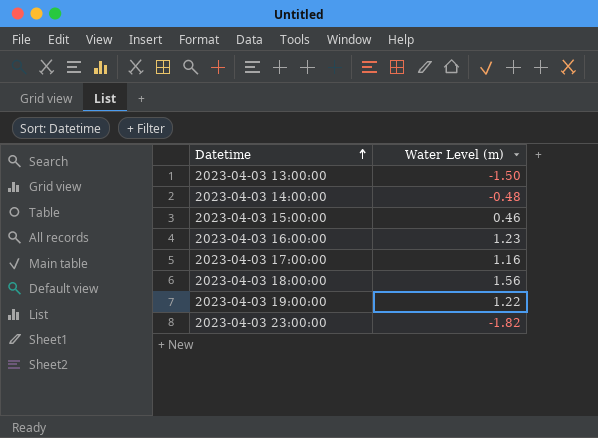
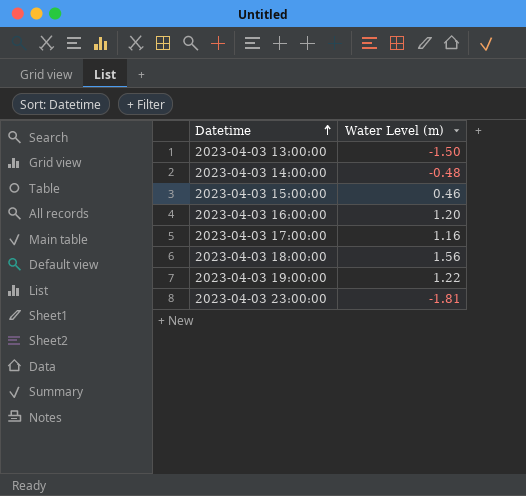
2023-04-03 16:00:00 | Water Level (m): 1.23 -> 1.20
2023-04-03 23:00:00 | Water Level (m): -1.82 -> -1.81

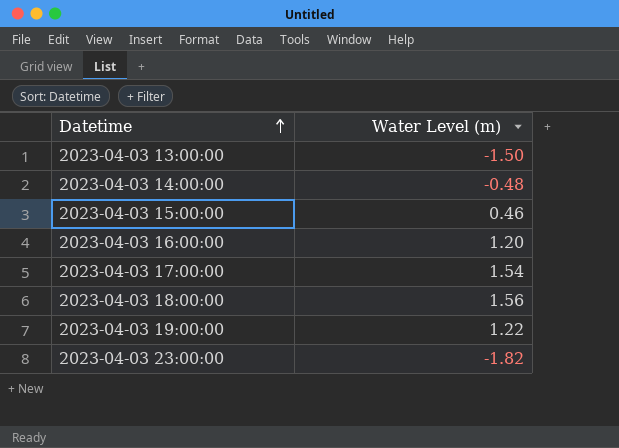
2023-04-03 17:00:00 | Water Level (m): 1.16 -> 1.54
2023-04-03 23:00:00 | Water Level (m): -1.81 -> -1.82

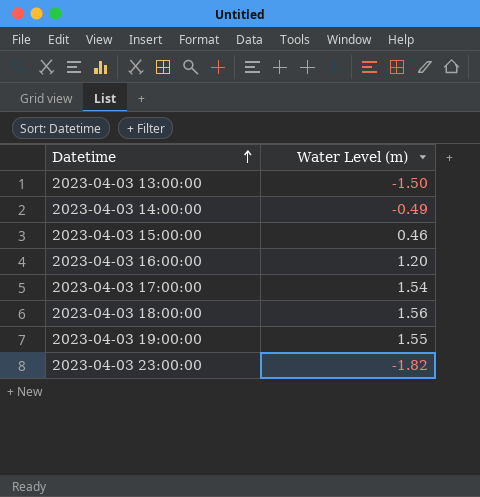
2023-04-03 14:00:00 | Water Level (m): -0.48 -> -0.49
2023-04-03 19:00:00 | Water Level (m): 1.22 -> 1.55

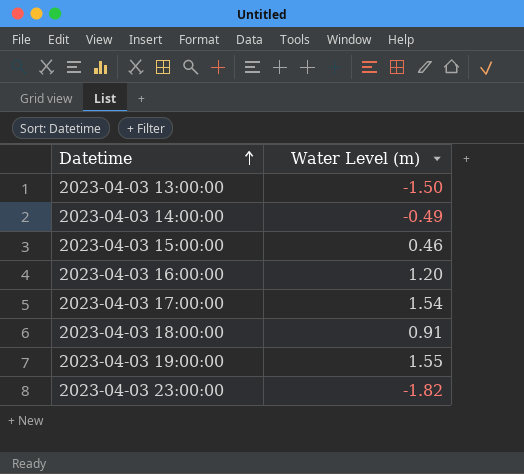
2023-04-03 18:00:00 | Water Level (m): 1.56 -> 0.91

